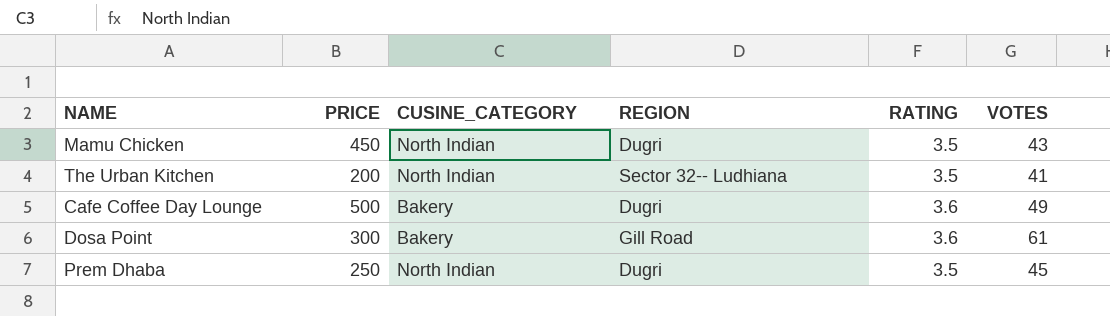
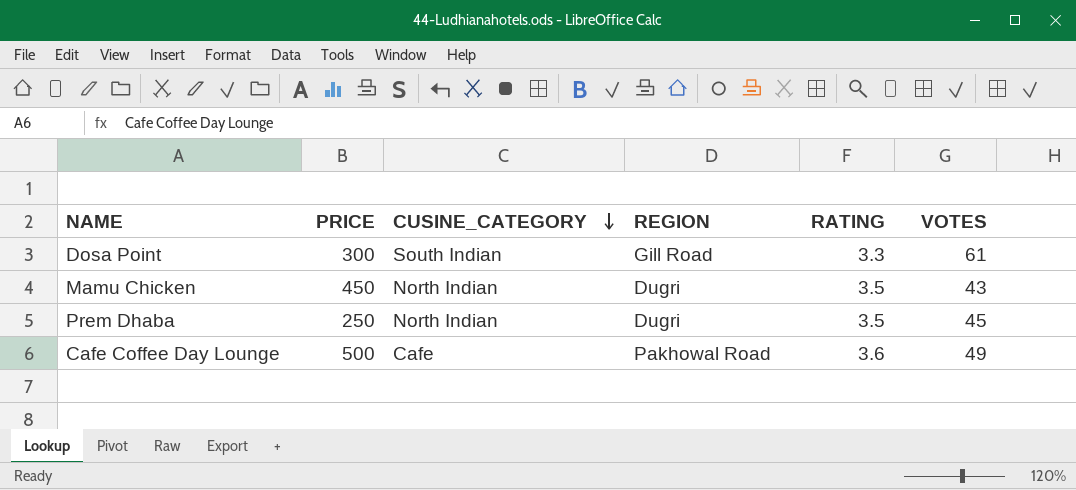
row order: none -> CUSINE_CATEGORY descending
row The Urban Kitchen: 200 | North Indian | Sector 32-- Ludhiana | 3.5 | 41 -> none
Dosa Point | CUSINE_CATEGORY: Bakery -> South Indian
Dosa Point | RATING: 3.6 -> 3.3
Cafe Coffee Day Lounge | CUSINE_CATEGORY: Bakery -> Cafe
Cafe Coffee Day Lounge | REGION: Dugri -> Pakhowal Road

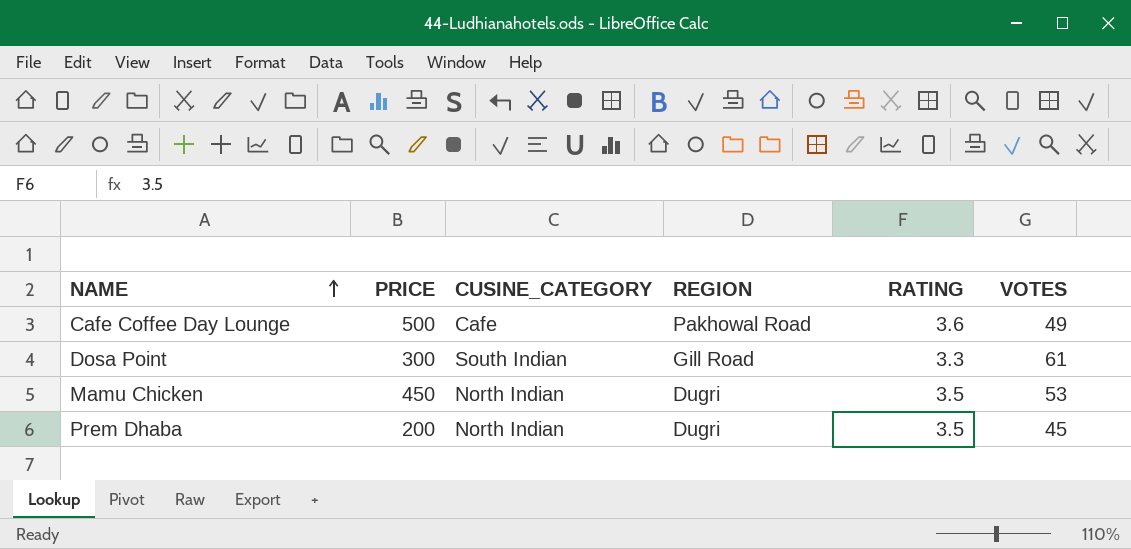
row order: CUSINE_CATEGORY descending -> NAME ascending
Mamu Chicken | VOTES: 43 -> 53
Prem Dhaba | PRICE: 250 -> 200

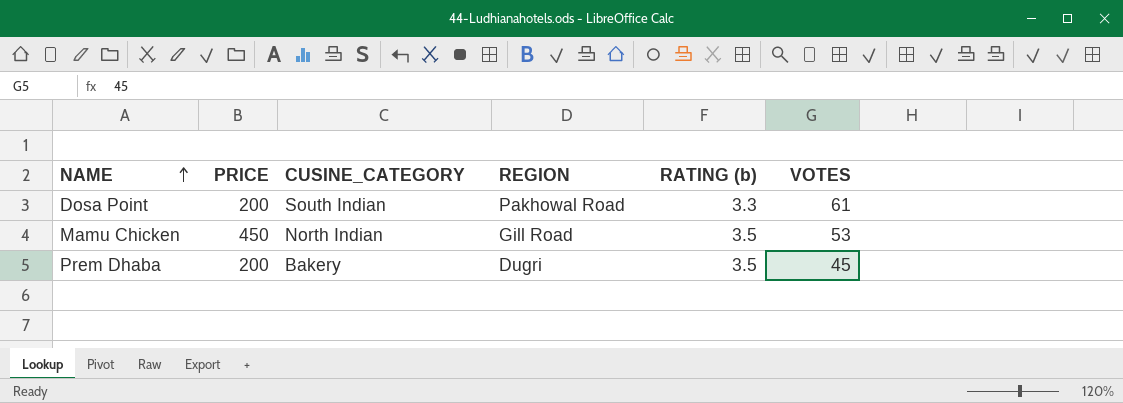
column name: RATING -> RATING (b)
row Cafe Coffee Day Lounge: 500 | Cafe | Pakhowal Road | 3.6 | 49 -> none
Dosa Point | PRICE: 300 -> 200
Dosa Point | REGION: Gill Road -> Pakhowal Road
Mamu Chicken | REGION: Dugri -> Gill Road
Prem Dhaba | CUSINE_CATEGORY: North Indian -> Bakery

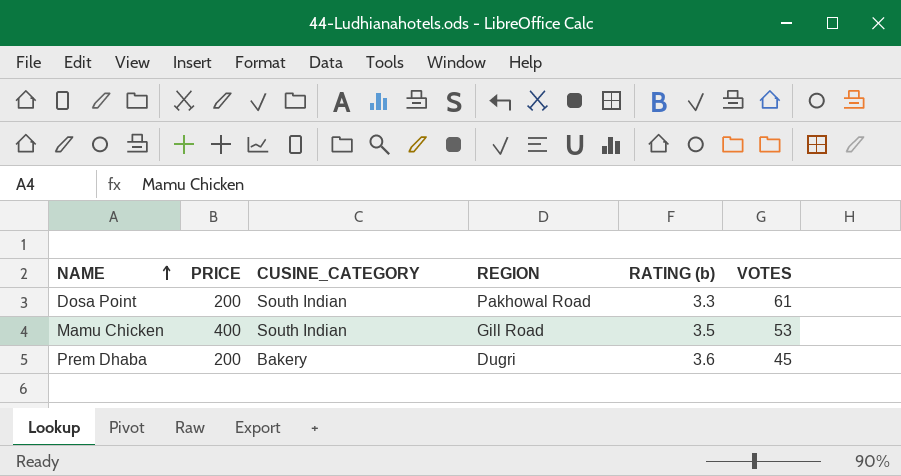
Mamu Chicken | PRICE: 450 -> 400
Mamu Chicken | CUSINE_CATEGORY: North Indian -> South Indian
Prem Dhaba | RATING (b): 3.5 -> 3.6

